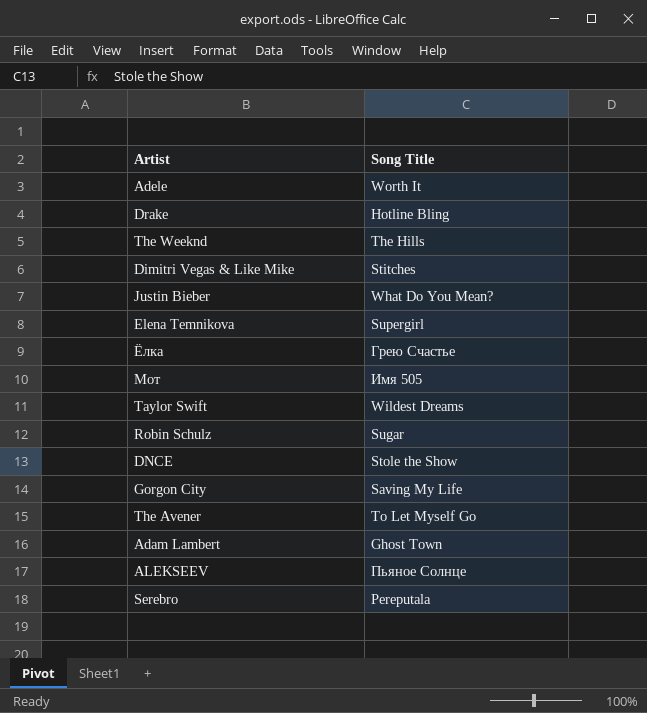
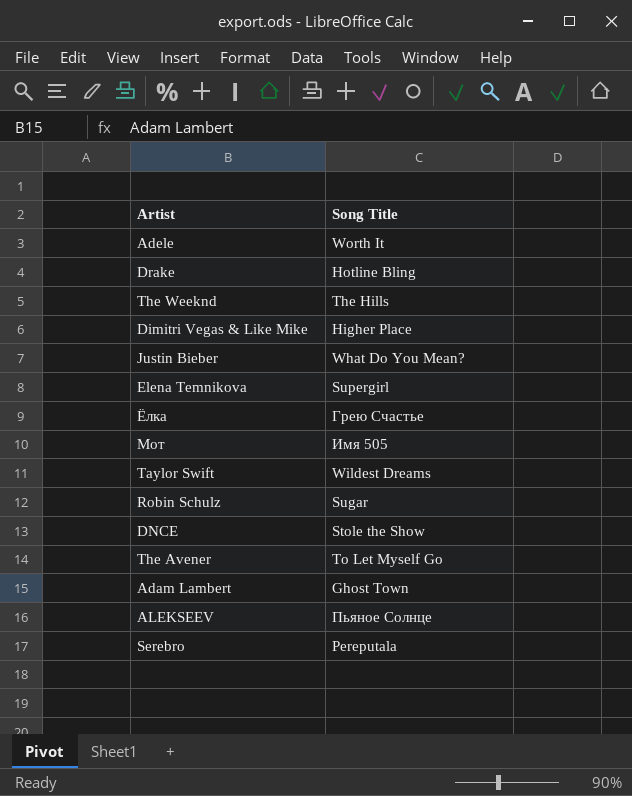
row Gorgon City: Saving My Life -> none
Dimitri Vegas & Like Mike | Song Title: Stitches -> Higher Place

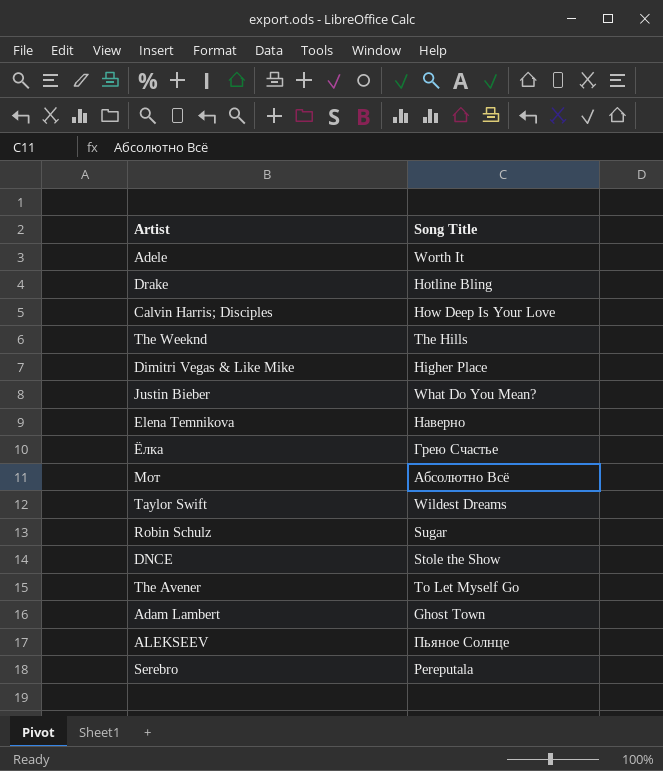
row Calvin Harris; Disciples: none -> How Deep Is Your Love
Elena Temnikova | Song Title: Supergirl -> Наверно
Мот | Song Title: Имя 505 -> Абсолютно Всё

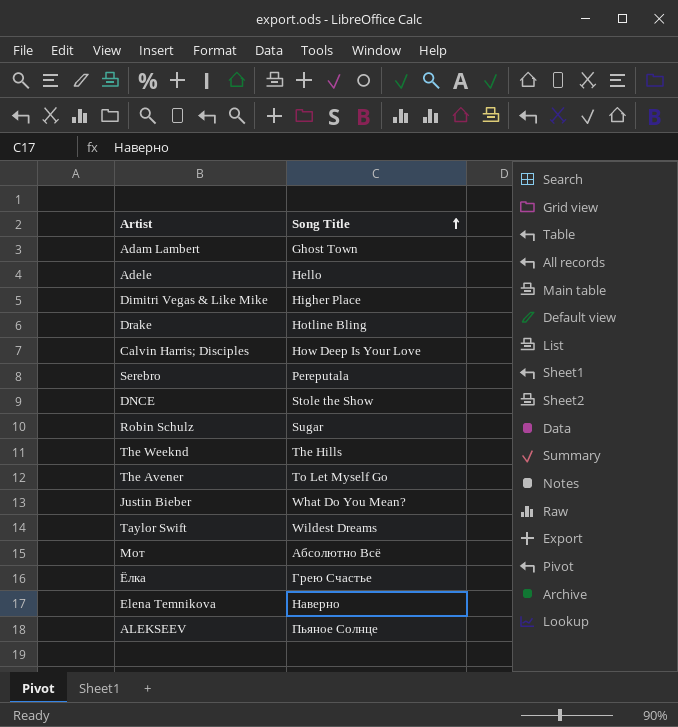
row order: none -> Song Title ascending
Adele | Song Title: Worth It -> Hello

